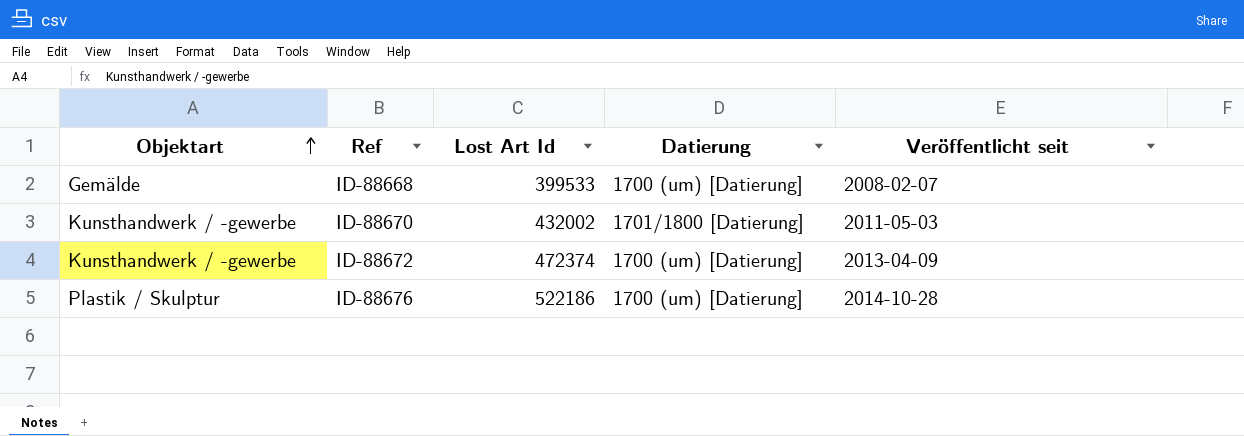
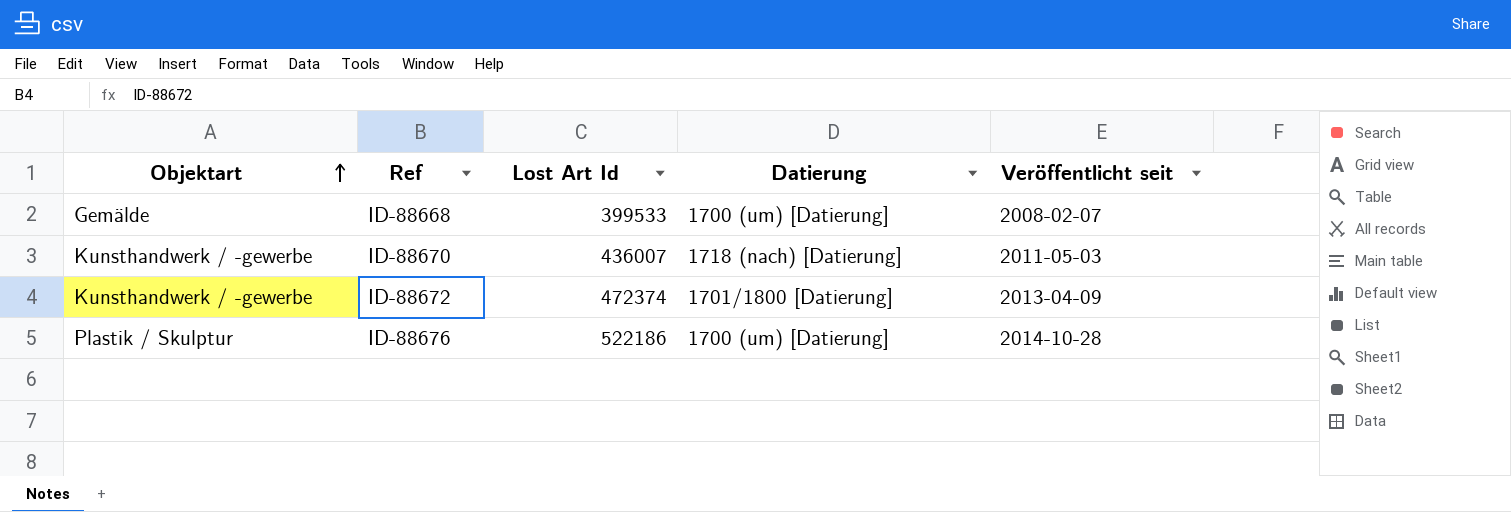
ID-88670 | Lost Art Id: 432002 -> 436007
ID-88670 | Datierung: 1701/1800 [Datierung] -> 1718 (nach) [Datierung]
ID-88672 | Datierung: 1700 (um) [Datierung] -> 1701/1800 [Datierung]

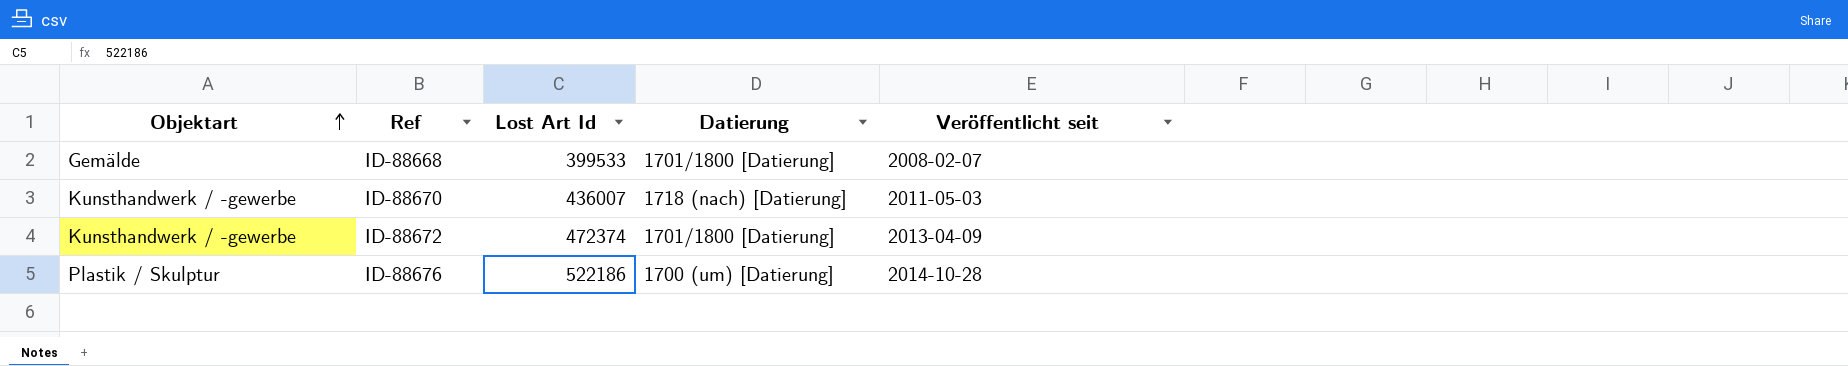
ID-88668 | Datierung: 1700 (um) [Datierung] -> 1701/1800 [Datierung]

